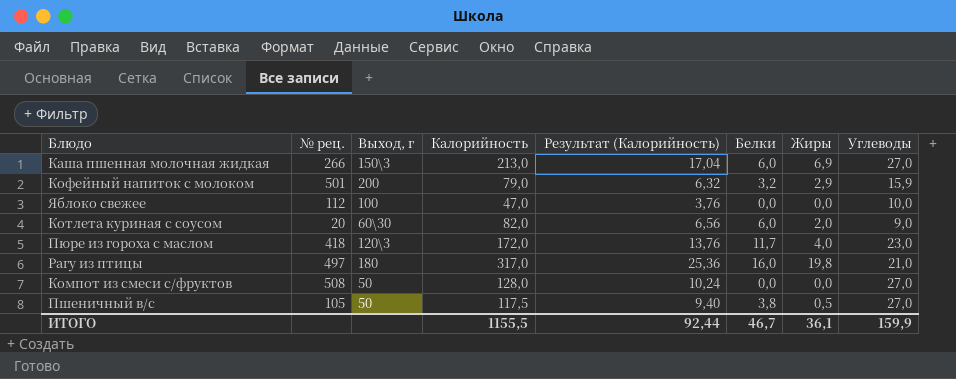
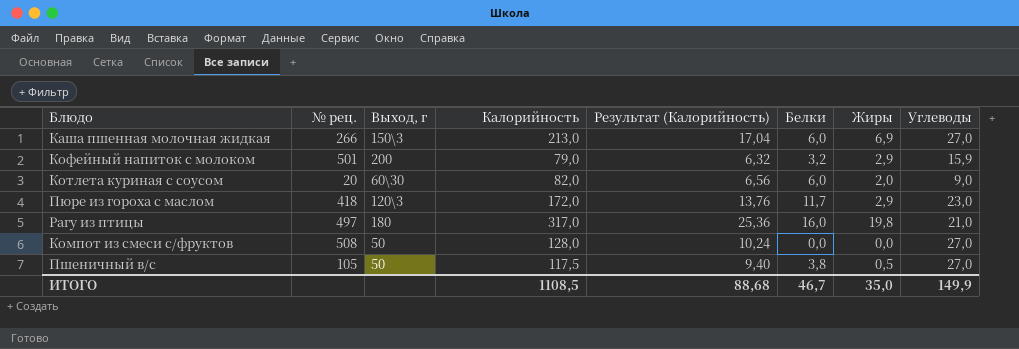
row Яблоко свежее: 112 | 100 | 47,0 | 3,76 | 0,0 | 0,0 | 10,0 -> none
Пюре из гороха с маслом | Жиры: 4,0 -> 2,9
ИТОГО | Калорийность: 1155,5 -> 1108,5
ИТОГО | Результат (Калорийность): 92,44 -> 88,68
ИТОГО | Жиры: 36,1 -> 35,0
ИТОГО | Углеводы: 159,9 -> 149,9

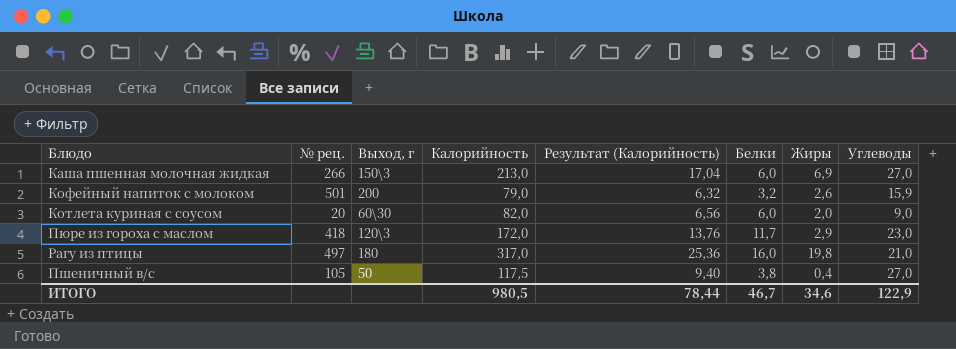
row Компот из смеси с/фруктов: 508 | 50 | 128,0 | 10,24 | 0,0 | 0,0 | 27,0 -> none
Кофейный напиток с молоком | Жиры: 2,9 -> 2,6
Пшеничный в/с | Жиры: 0,5 -> 0,4
ИТОГО | Калорийность: 1108,5 -> 980,5
ИТОГО | Результат (Калорийность): 88,68 -> 78,44
ИТОГО | Жиры: 35,0 -> 34,6
ИТОГО | Углеводы: 149,9 -> 122,9

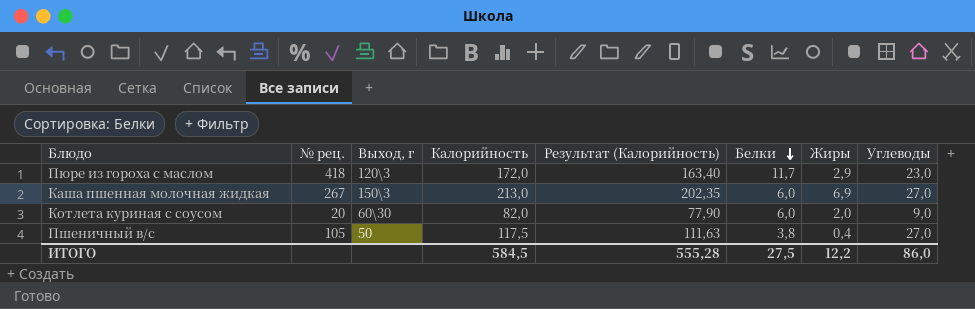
row order: none -> Белки descending
column Результат (Калорийность) | formula: [Калорийность] * 0,08 -> [Калорийность] * 0,95
row Кофейный напиток с молоком: 501 | 200 | 79,0 | 6,32 | 3,2 | 2,6 | 15,9 -> none
row Рагу из птицы: 497 | 180 | 317,0 | 25,36 | 16,0 | 19,8 | 21,0 -> none
Каша пшенная молочная жидкая | № рец.: 266 -> 267
ИТОГО | Калорийность: 980,5 -> 584,5
ИТОГО | Результат (Калорийность): 78,44 -> 555,28
ИТОГО | Белки: 46,7 -> 27,5
ИТОГО | Жиры: 34,6 -> 12,2
ИТОГО | Углеводы: 122,9 -> 86,0

